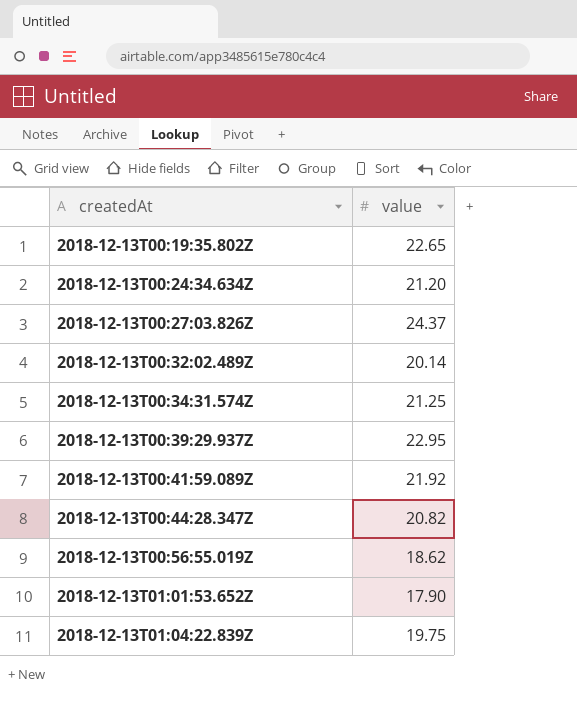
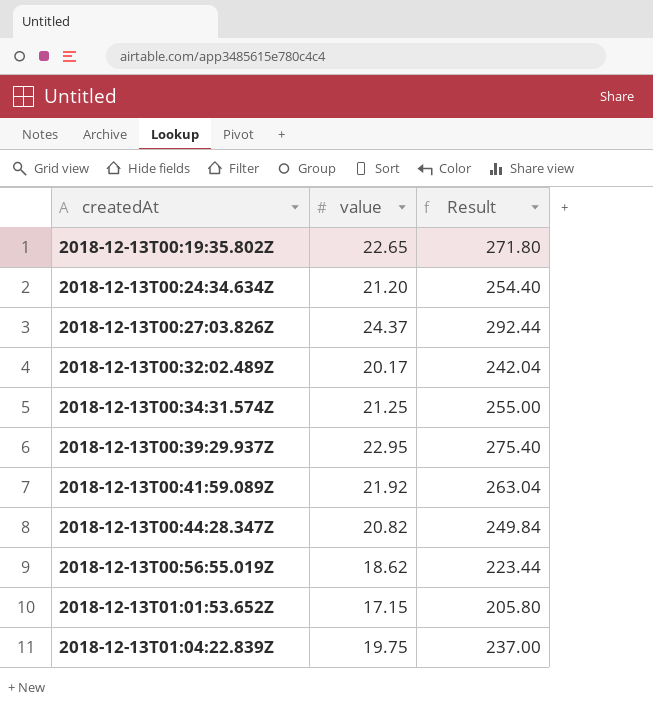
column Result | formula: none -> [value] * 12
2018-12-13T00:32:02.489Z | value: 20.14 -> 20.17
2018-12-13T01:01:53.652Z | value: 17.90 -> 17.15

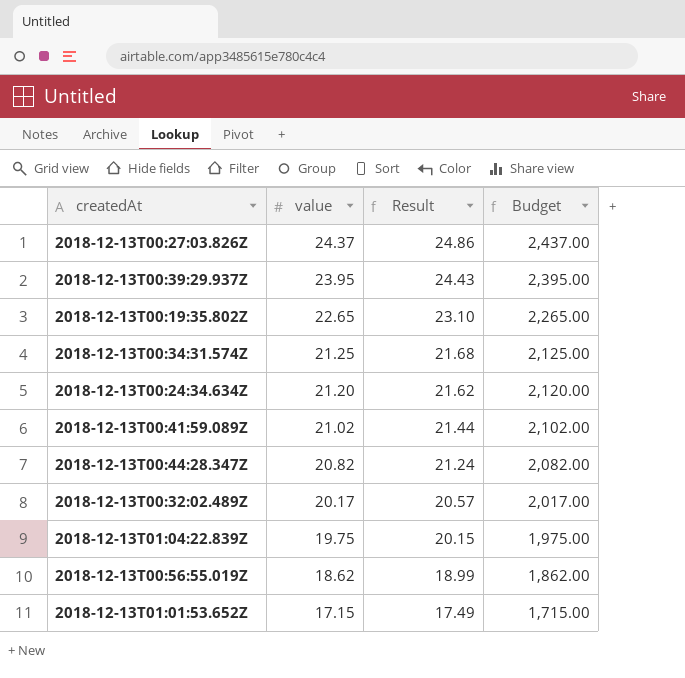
row order: createdAt ascending -> value descending
column Result | formula: [value] * 12 -> [value] * 1.02
column Budget | formula: none -> [value] * 100
2018-12-13T00:39:29.937Z | value: 22.95 -> 23.95
2018-12-13T00:41:59.089Z | value: 21.92 -> 21.02

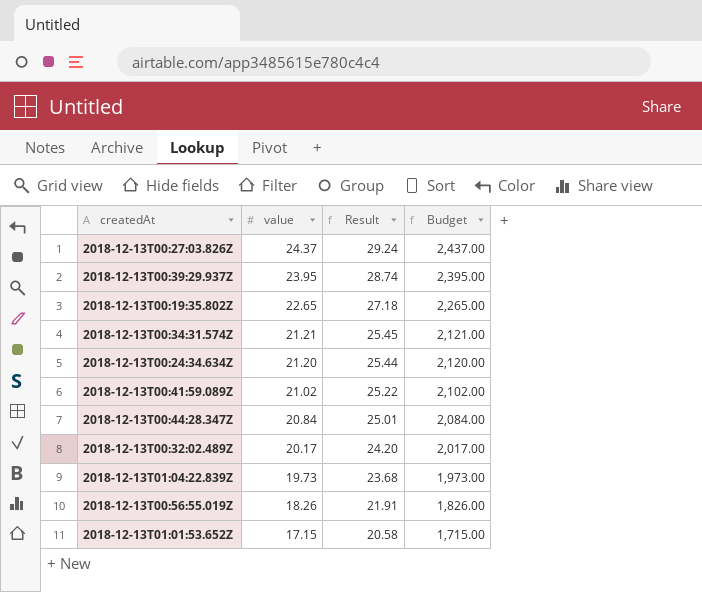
column Result | formula: [value] * 1.02 -> [value] * 1.2
2018-12-13T00:34:31.574Z | value: 21.25 -> 21.21
2018-12-13T00:34:31.574Z | Budget: 2,125.00 -> 2,121.00
2018-12-13T00:44:28.347Z | value: 20.82 -> 20.84
2018-12-13T00:44:28.347Z | Budget: 2,082.00 -> 2,084.00
2018-12-13T01:04:22.839Z | value: 19.75 -> 19.73
2018-12-13T01:04:22.839Z | Budget: 1,975.00 -> 1,973.00
2018-12-13T00:56:55.019Z | value: 18.62 -> 18.26
2018-12-13T00:56:55.019Z | Budget: 1,862.00 -> 1,826.00

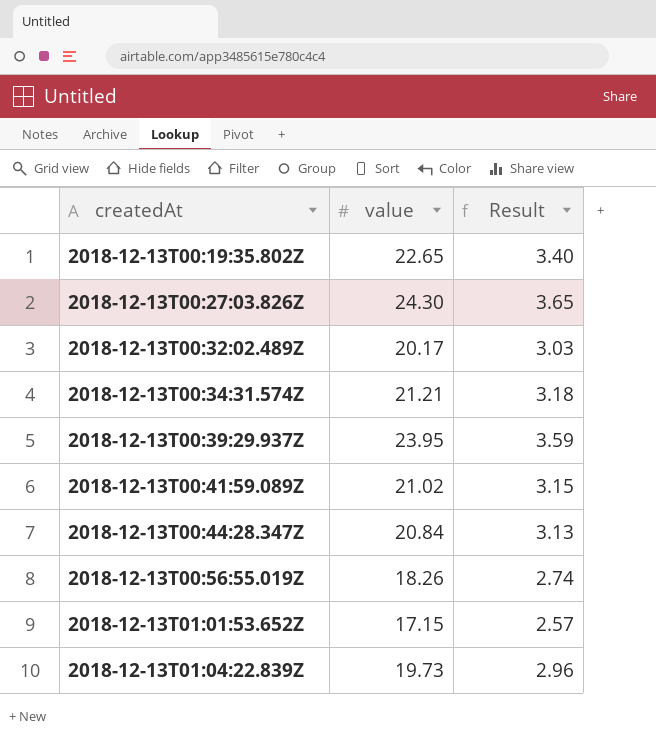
row order: value descending -> createdAt ascending
column Budget | formula: [value] * 100 -> none
column Result | formula: [value] * 1.2 -> [value] * 0.15
row 2018-12-13T00:24:34.634Z: 21.20 | 25.44 | 2,120.00 -> none
2018-12-13T00:27:03.826Z | value: 24.37 -> 24.30

